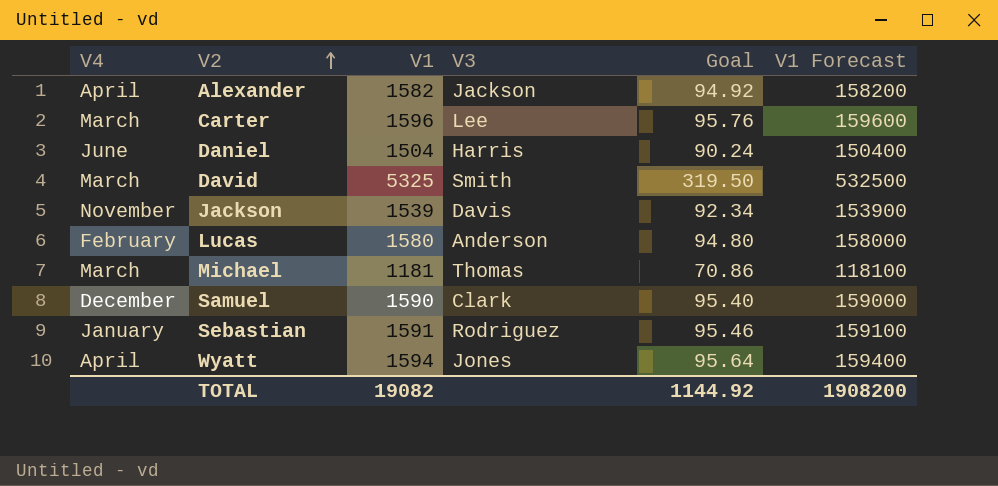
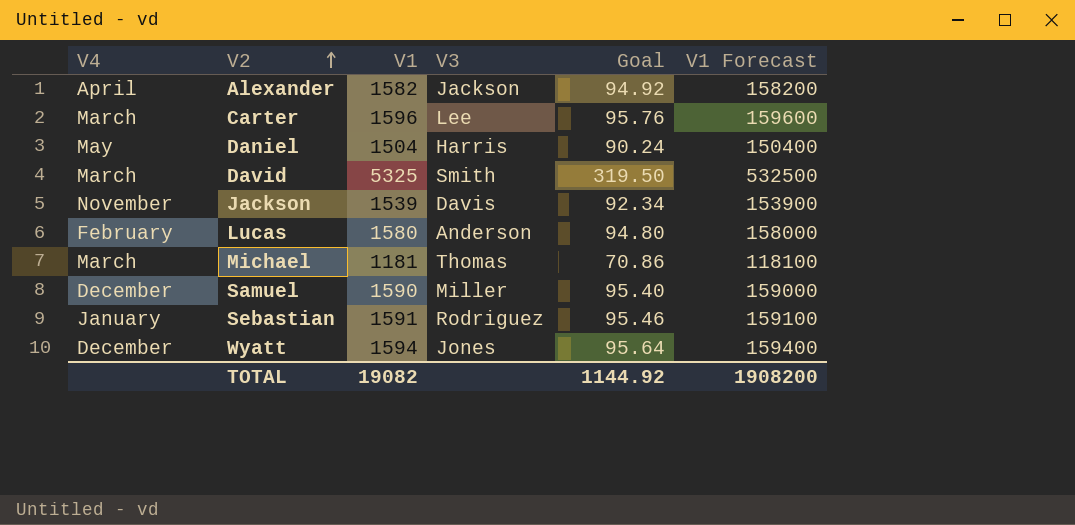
Daniel | V4: June -> May
Samuel | V3: Clark -> Miller
Wyatt | V4: April -> December

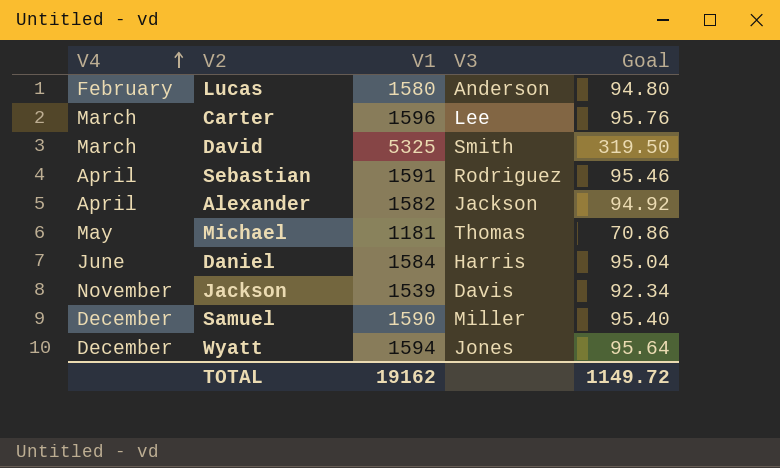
row order: V2 ascending -> V4 ascending
column V1 Forecast | formula: [V1] * 100 -> none
Sebastian | V4: January -> April
Michael | V4: March -> May
Daniel | V4: May -> June
Daniel | V1: 1504 -> 1584
Daniel | Goal: 90.24 -> 95.04
TOTAL | V1: 19082 -> 19162
TOTAL | Goal: 1144.92 -> 1149.72

